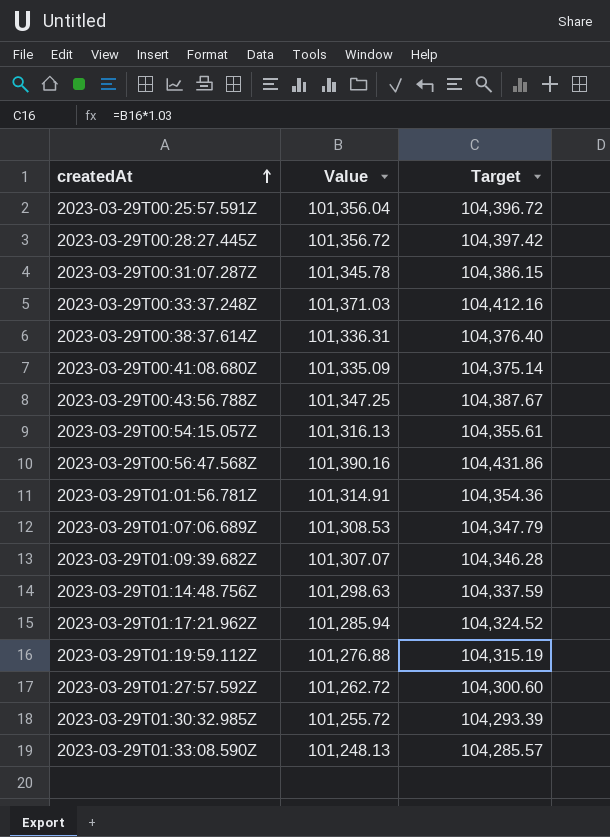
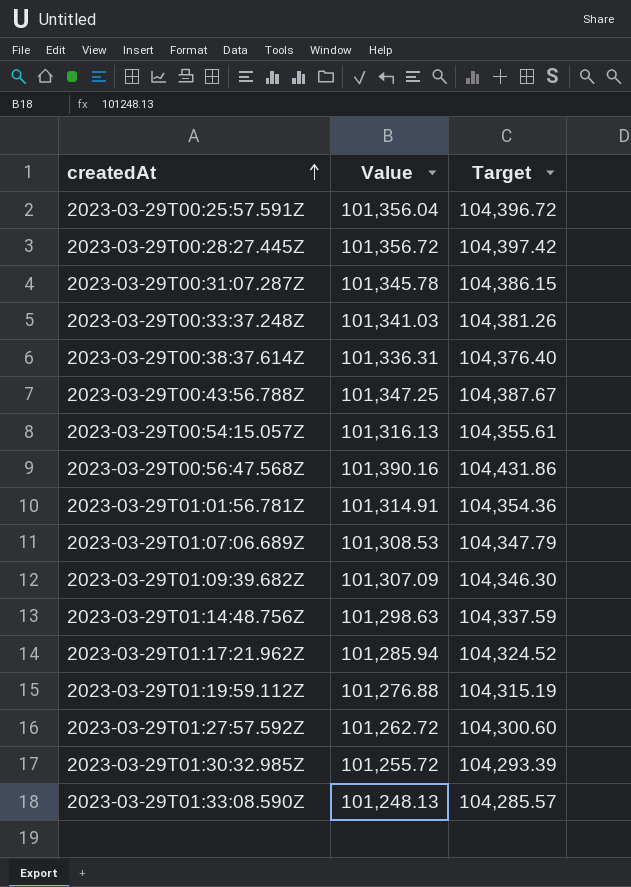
row 2023-03-29T00:41:08.680Z: 101,335.09 | 104,375.14 -> none
2023-03-29T00:33:37.248Z | Value: 101,371.03 -> 101,341.03
2023-03-29T00:33:37.248Z | Target: 104,412.16 -> 104,381.26
2023-03-29T01:09:39.682Z | Value: 101,307.07 -> 101,307.09
2023-03-29T01:09:39.682Z | Target: 104,346.28 -> 104,346.30

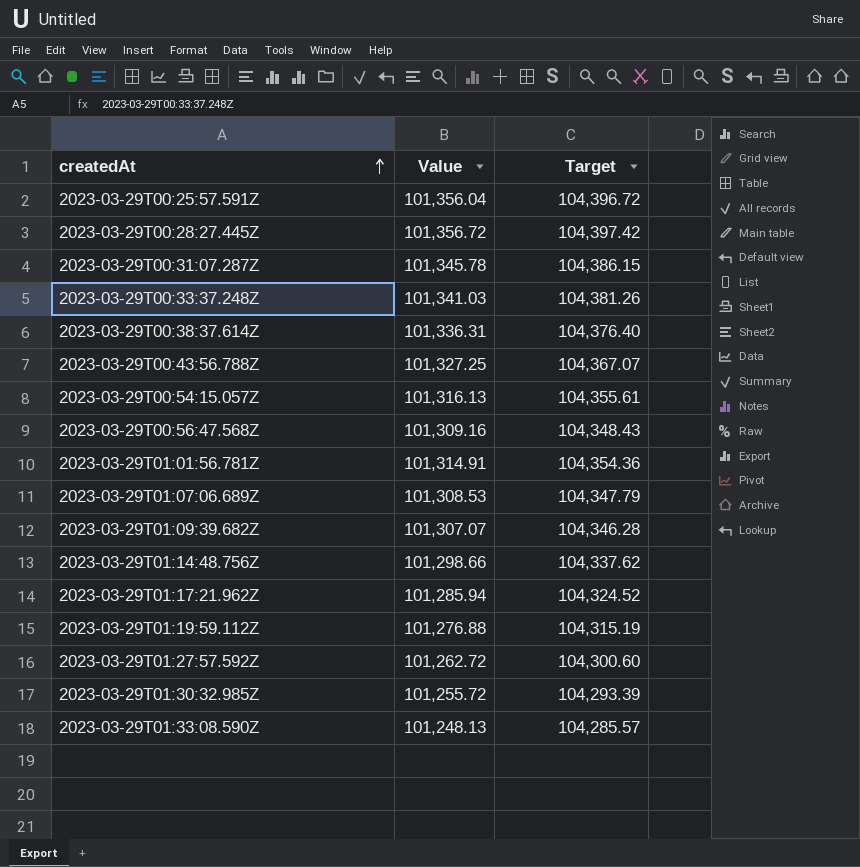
2023-03-29T00:43:56.788Z | Value: 101,347.25 -> 101,327.25
2023-03-29T00:43:56.788Z | Target: 104,387.67 -> 104,367.07
2023-03-29T00:56:47.568Z | Value: 101,390.16 -> 101,309.16
2023-03-29T00:56:47.568Z | Target: 104,431.86 -> 104,348.43
2023-03-29T01:09:39.682Z | Value: 101,307.09 -> 101,307.07
2023-03-29T01:09:39.682Z | Target: 104,346.30 -> 104,346.28
2023-03-29T01:14:48.756Z | Value: 101,298.63 -> 101,298.66
2023-03-29T01:14:48.756Z | Target: 104,337.59 -> 104,337.62

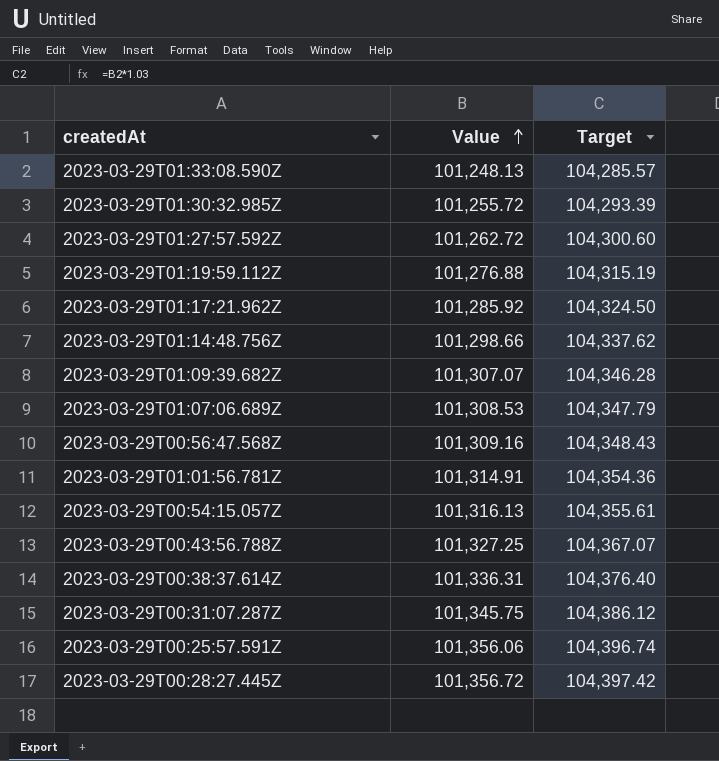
row order: createdAt ascending -> Value ascending
row 2023-03-29T00:33:37.248Z: 101,341.03 | 104,381.26 -> none
2023-03-29T01:17:21.962Z | Value: 101,285.94 -> 101,285.92
2023-03-29T01:17:21.962Z | Target: 104,324.52 -> 104,324.50
2023-03-29T00:31:07.287Z | Value: 101,345.78 -> 101,345.75
2023-03-29T00:31:07.287Z | Target: 104,386.15 -> 104,386.12
2023-03-29T00:25:57.591Z | Value: 101,356.04 -> 101,356.06
2023-03-29T00:25:57.591Z | Target: 104,396.72 -> 104,396.74

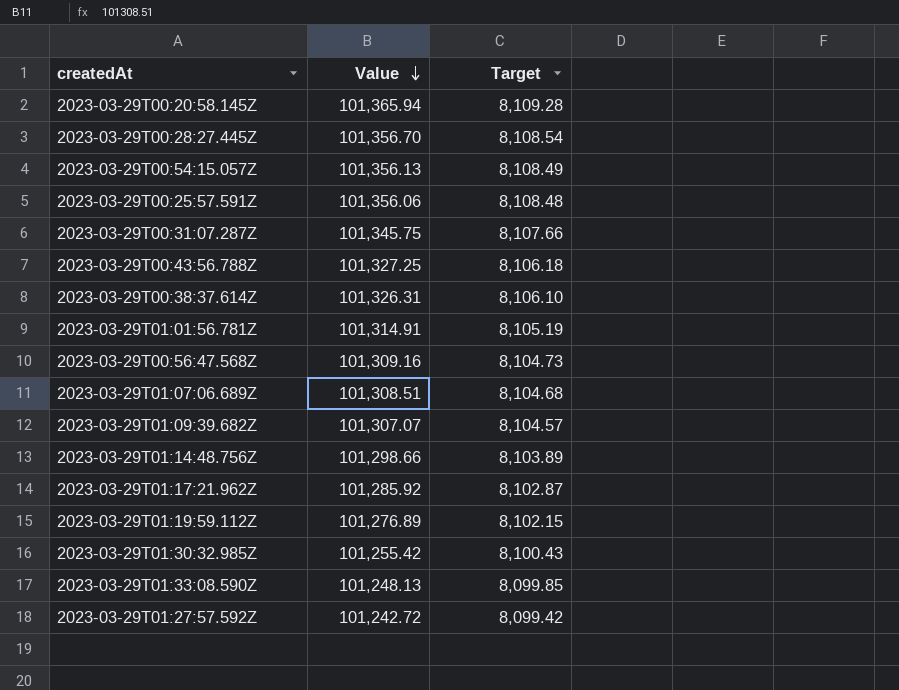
row order: Value ascending -> Value descending
column Target | formula: [Value] * 1.03 -> [Value] * 0.08
row 2023-03-29T00:20:58.145Z: none -> 101,365.94 | 8,109.28
2023-03-29T00:28:27.445Z | Value: 101,356.72 -> 101,356.70
2023-03-29T00:54:15.057Z | Value: 101,316.13 -> 101,356.13
2023-03-29T00:38:37.614Z | Value: 101,336.31 -> 101,326.31
2023-03-29T01:07:06.689Z | Value: 101,308.53 -> 101,308.51
2023-03-29T01:19:59.112Z | Value: 101,276.88 -> 101,276.89
2023-03-29T01:30:32.985Z | Value: 101,255.72 -> 101,255.42
2023-03-29T01:27:57.592Z | Value: 101,262.72 -> 101,242.72

